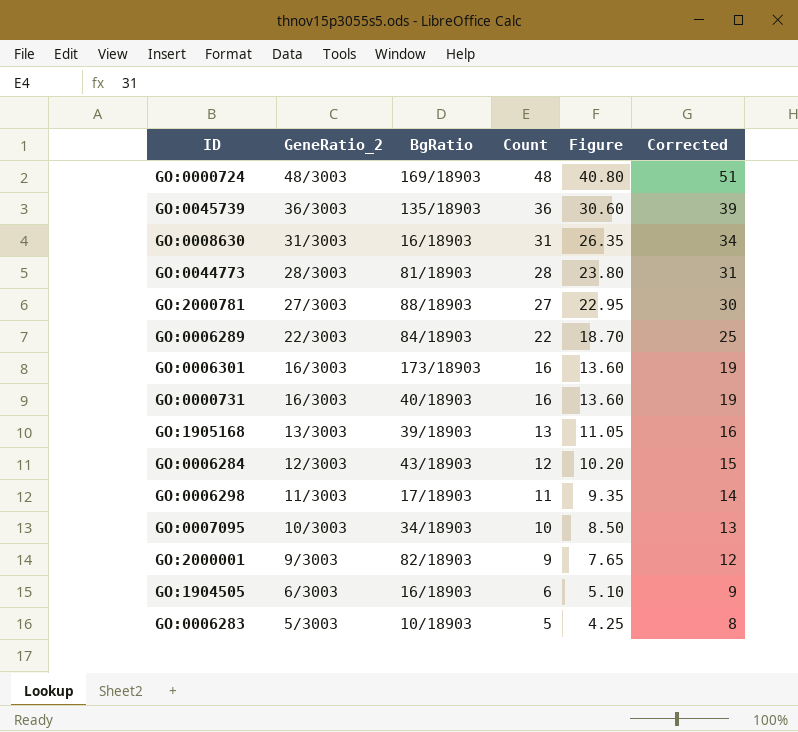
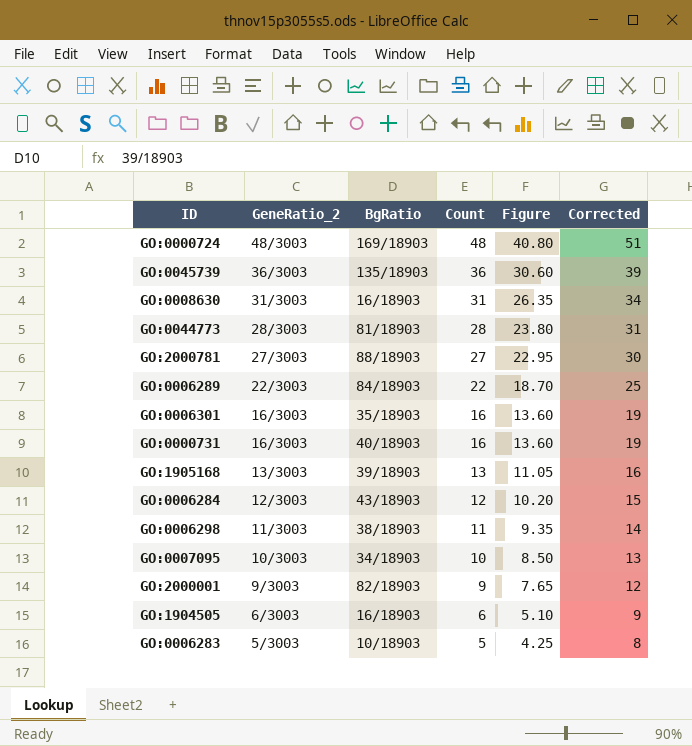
GO:0006301 | BgRatio: 173/18903 -> 35/18903
GO:0006298 | BgRatio: 17/18903 -> 38/18903

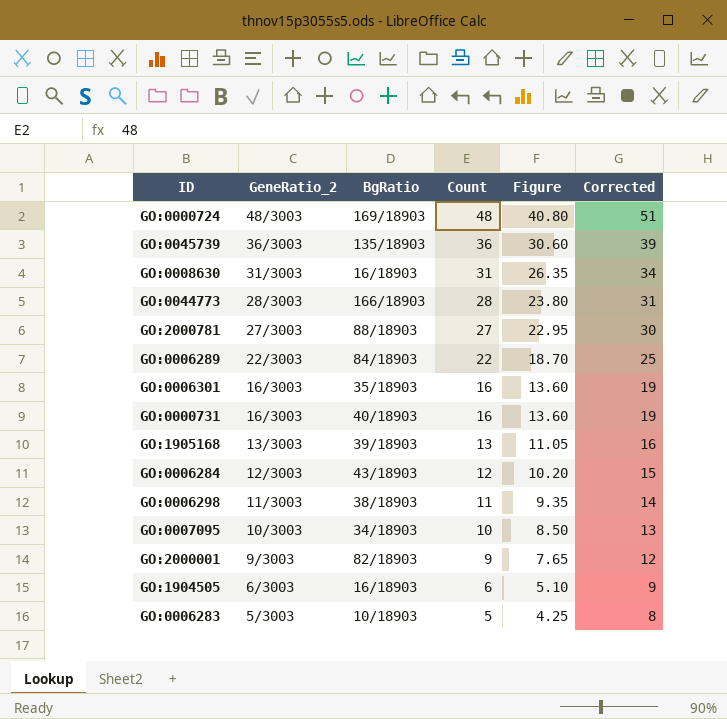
GO:0044773 | BgRatio: 81/18903 -> 166/18903

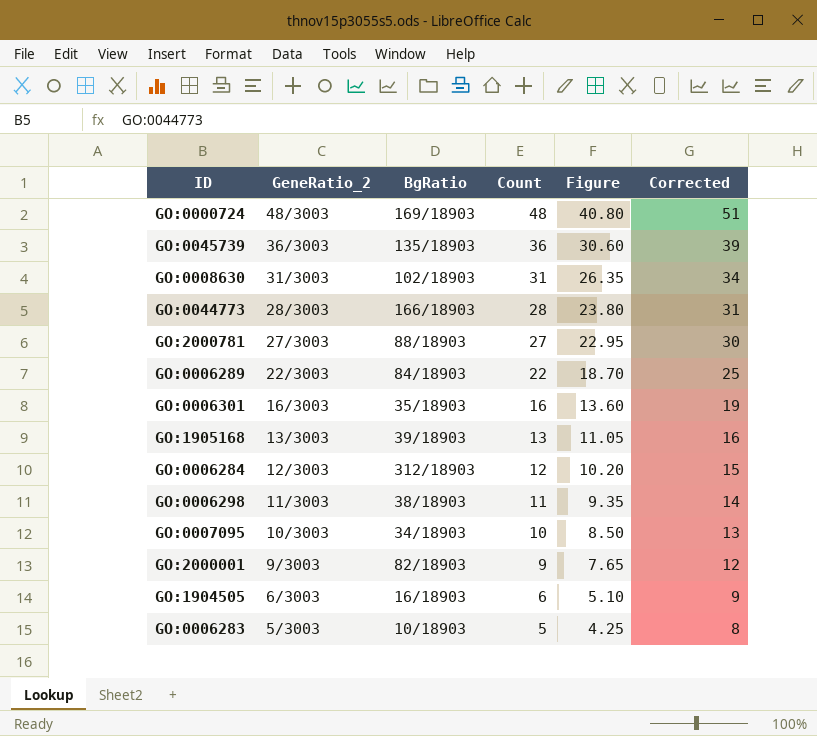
row GO:0000731: 16/3003 | 40/18903 | 16 | 13.60 | 19 -> none
GO:0008630 | BgRatio: 16/18903 -> 102/18903
GO:0006284 | BgRatio: 43/18903 -> 312/18903

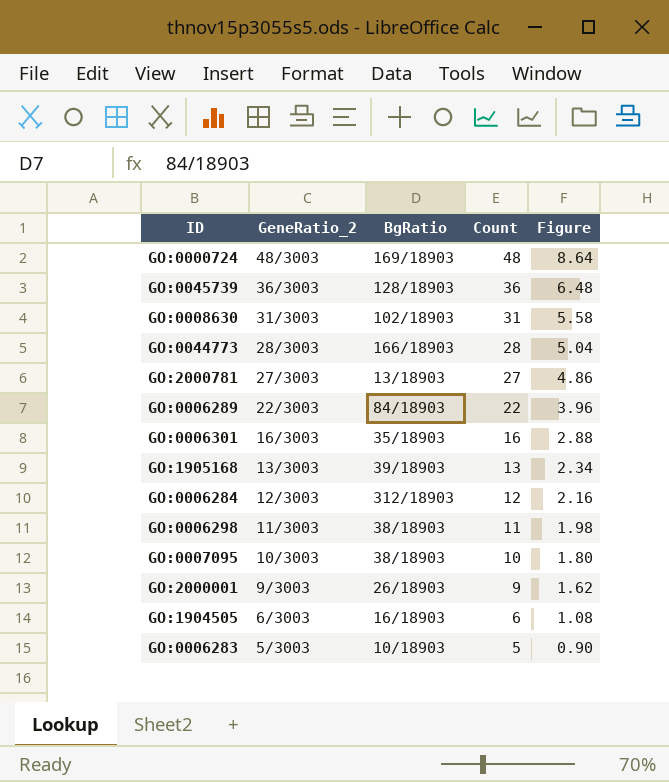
column Corrected | formula: [Count] + 3 -> none
column Figure | formula: [Count] * 0.85 -> [Count] * 0.18
GO:0045739 | BgRatio: 135/18903 -> 128/18903
GO:2000781 | BgRatio: 88/18903 -> 13/18903
GO:0007095 | BgRatio: 34/18903 -> 38/18903
GO:2000001 | BgRatio: 82/18903 -> 26/18903

